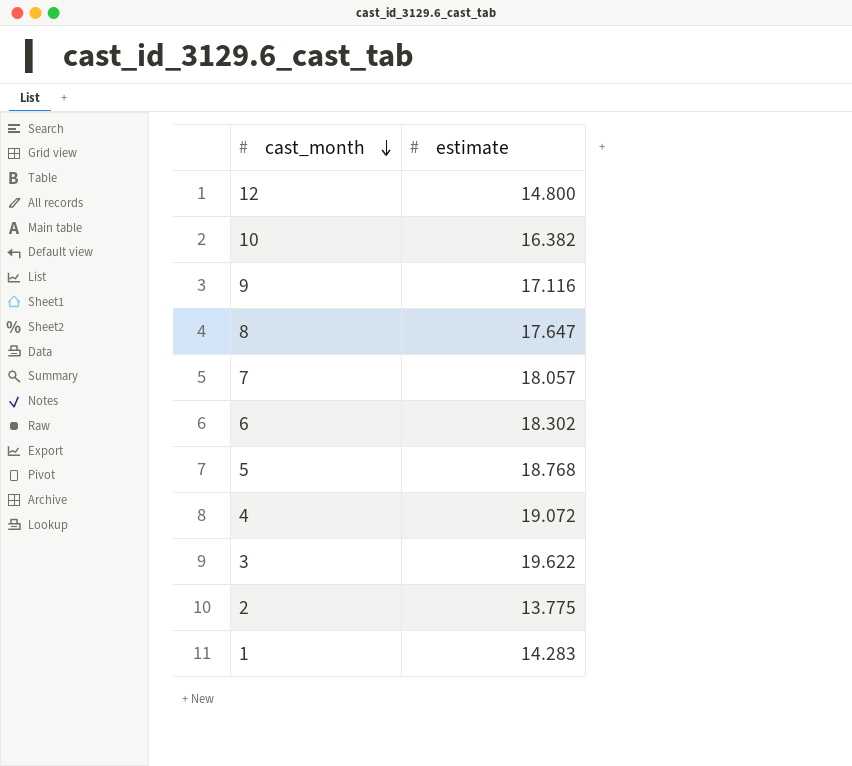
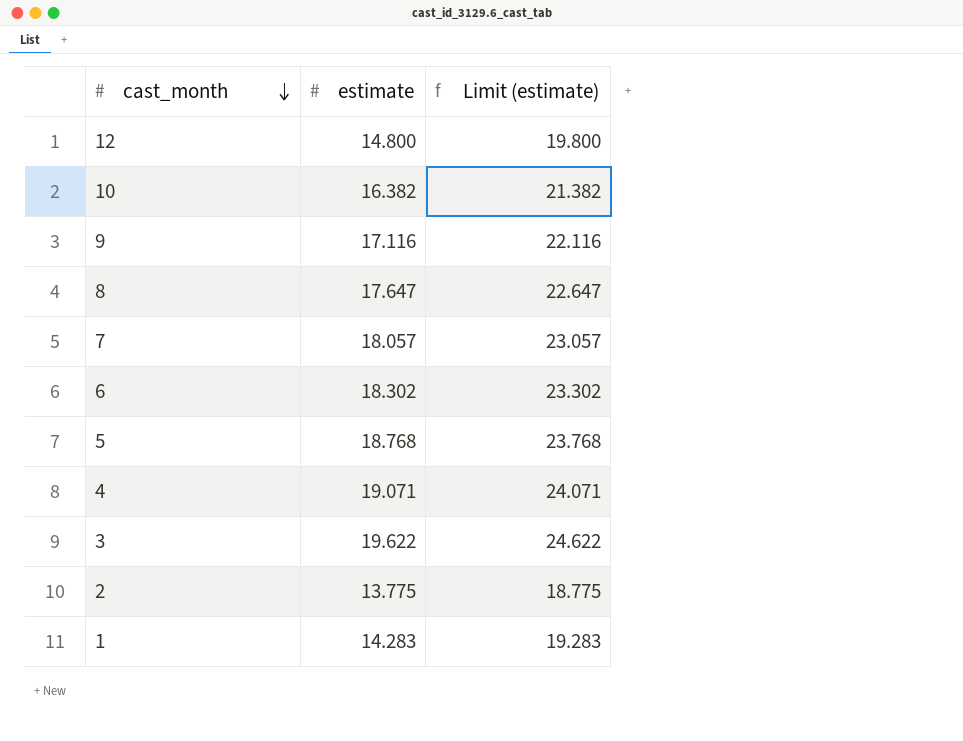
column Limit (estimate) | formula: none -> [estimate] + 5
4 | estimate: 19.072 -> 19.071

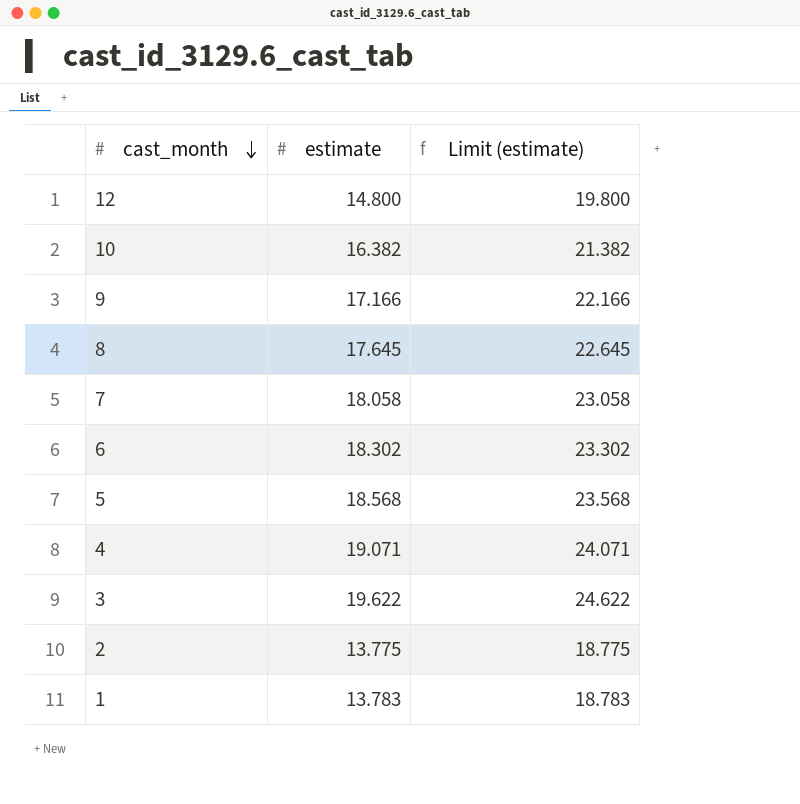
9 | estimate: 17.116 -> 17.166
9 | Limit (estimate): 22.116 -> 22.166
8 | estimate: 17.647 -> 17.645
8 | Limit (estimate): 22.647 -> 22.645
7 | estimate: 18.057 -> 18.058
7 | Limit (estimate): 23.057 -> 23.058
5 | estimate: 18.768 -> 18.568
5 | Limit (estimate): 23.768 -> 23.568
1 | estimate: 14.283 -> 13.783
1 | Limit (estimate): 19.283 -> 18.783

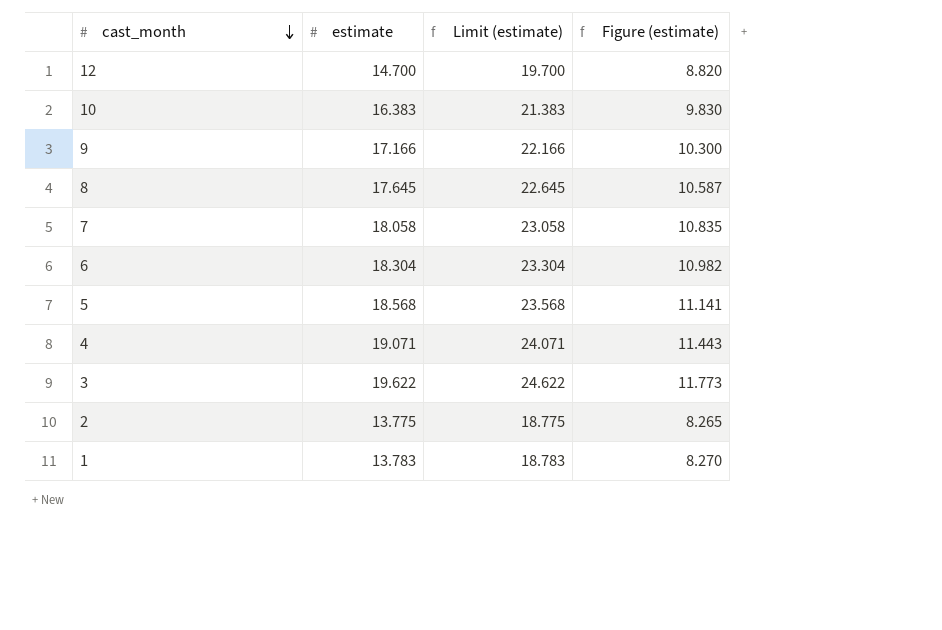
column Figure (estimate) | formula: none -> [estimate] * 0.6
12 | estimate: 14.800 -> 14.700
12 | Limit (estimate): 19.800 -> 19.700
10 | estimate: 16.382 -> 16.383
10 | Limit (estimate): 21.382 -> 21.383
6 | estimate: 18.302 -> 18.304
6 | Limit (estimate): 23.302 -> 23.304

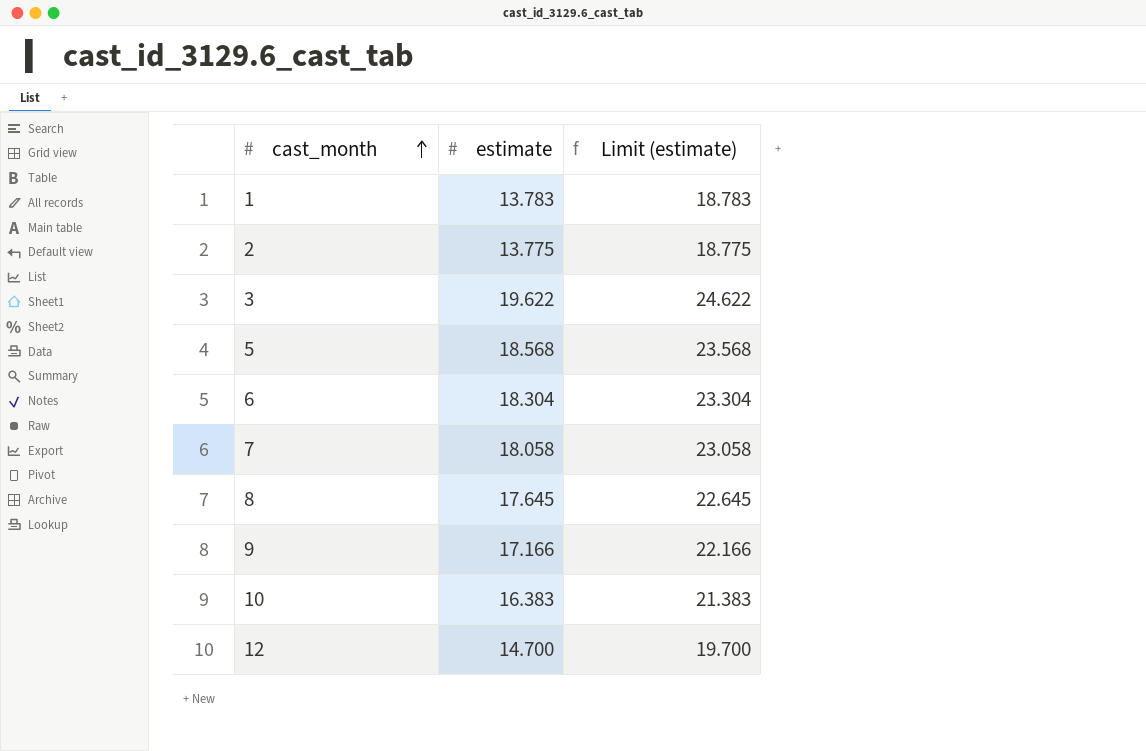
row order: cast_month descending -> cast_month ascending
column Figure (estimate) | formula: [estimate] * 0.6 -> none
row 4: 19.071 | 24.071 | 11.443 -> none

